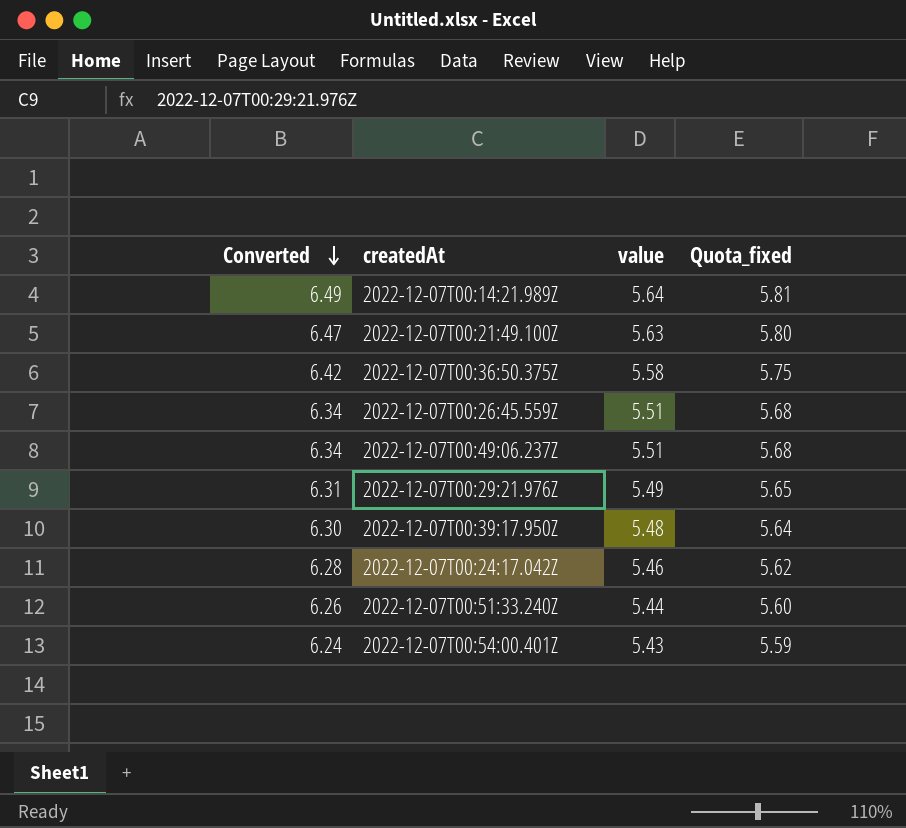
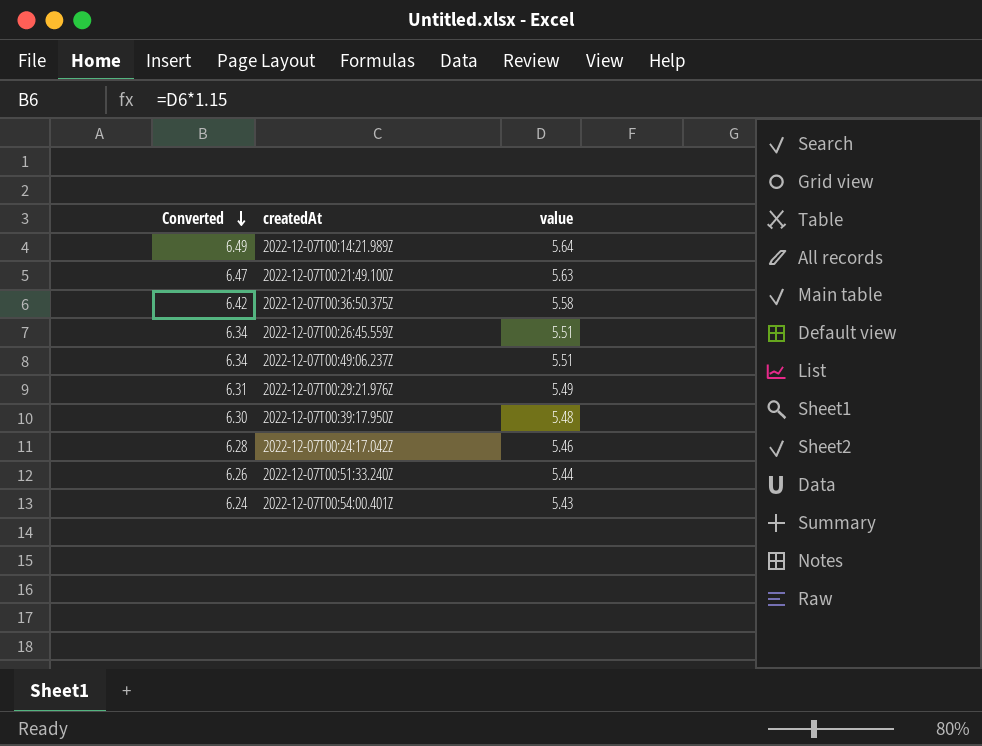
column Quota_fixed | formula: [value] * 1.03 -> none

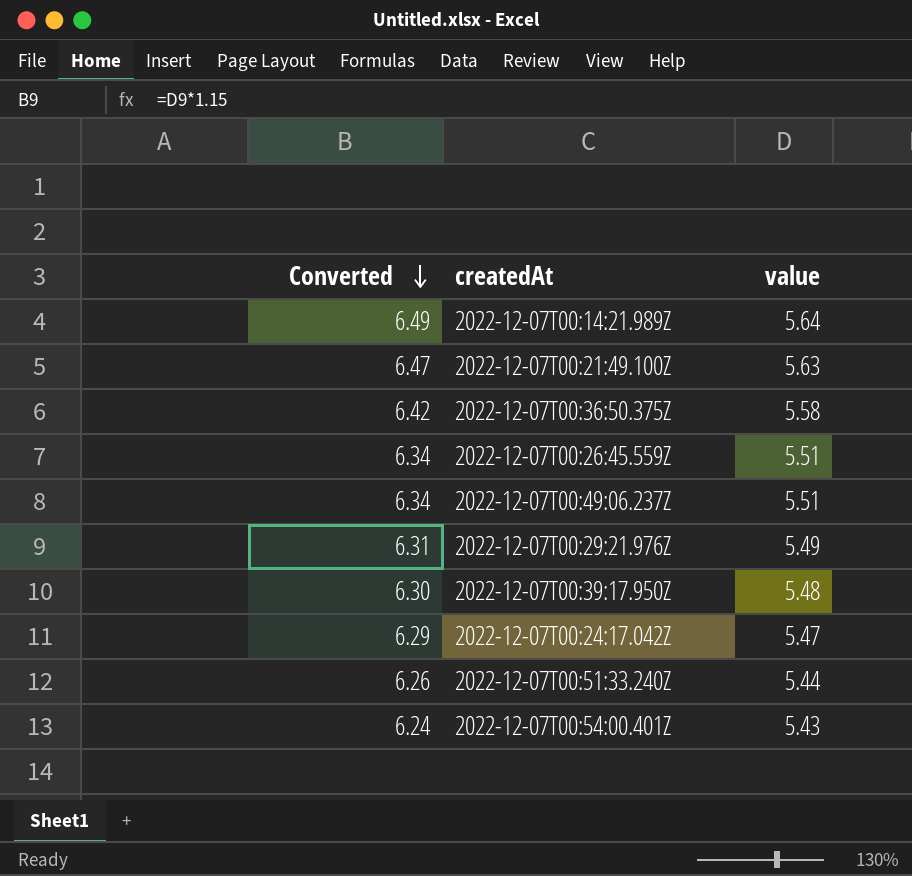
2022-12-07T00:24:17.042Z | Converted: 6.28 -> 6.29
2022-12-07T00:24:17.042Z | value: 5.46 -> 5.47

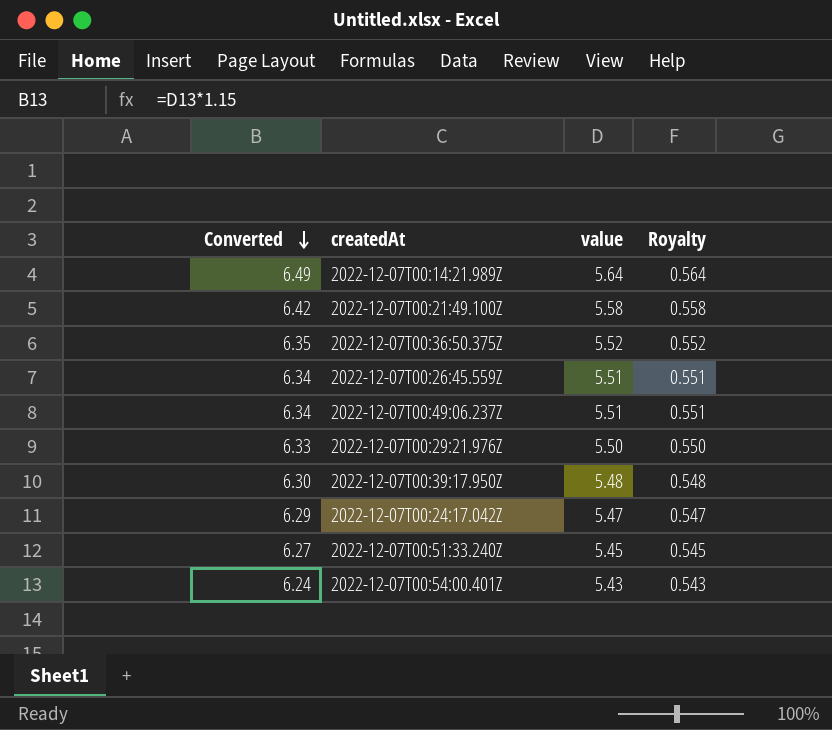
column Royalty | formula: none -> [value] * 0.1
2022-12-07T00:21:49.100Z | Converted: 6.47 -> 6.42
2022-12-07T00:21:49.100Z | value: 5.63 -> 5.58
2022-12-07T00:36:50.375Z | Converted: 6.42 -> 6.35
2022-12-07T00:36:50.375Z | value: 5.58 -> 5.52
2022-12-07T00:29:21.976Z | Converted: 6.31 -> 6.33
2022-12-07T00:29:21.976Z | value: 5.49 -> 5.50
2022-12-07T00:51:33.240Z | Converted: 6.26 -> 6.27
2022-12-07T00:51:33.240Z | value: 5.44 -> 5.45

